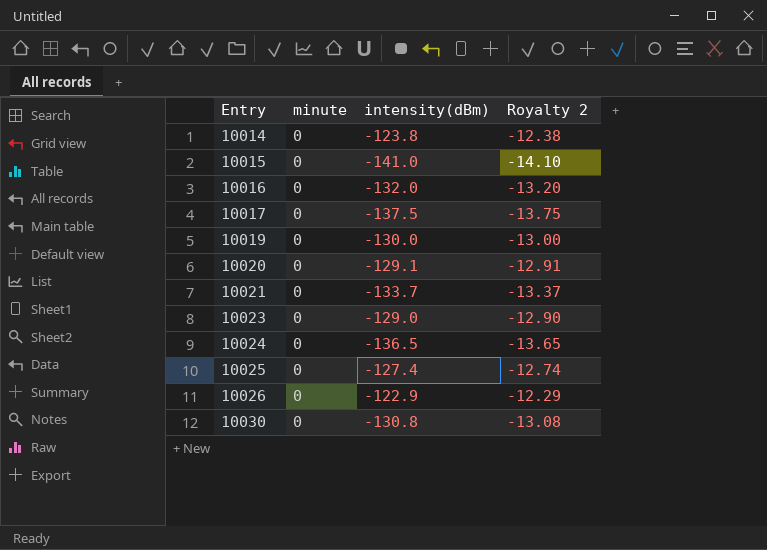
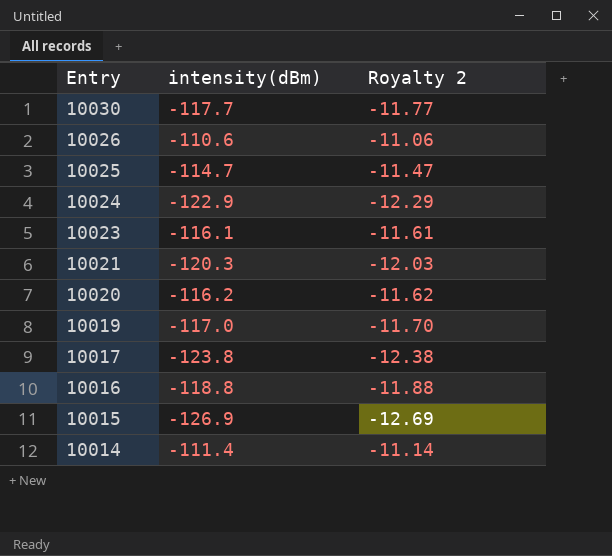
row order: Entry ascending -> Entry descending
column minute | position: 2 -> none
10030 | intensity(dBm): -130.8 -> -117.7
10030 | Royalty 2: -13.08 -> -11.77
10026 | intensity(dBm): -122.9 -> -110.6
10026 | Royalty 2: -12.29 -> -11.06
10025 | intensity(dBm): -127.4 -> -114.7
10025 | Royalty 2: -12.74 -> -11.47
10024 | intensity(dBm): -136.5 -> -122.9
10024 | Royalty 2: -13.65 -> -12.29
10023 | intensity(dBm): -129.0 -> -116.1
10023 | Royalty 2: -12.90 -> -11.61
10021 | intensity(dBm): -133.7 -> -120.3
10021 | Royalty 2: -13.37 -> -12.03
10020 | intensity(dBm): -129.1 -> -116.2
10020 | Royalty 2: -12.91 -> -11.62
10019 | intensity(dBm): -130.0 -> -117.0
10019 | Royalty 2: -13.00 -> -11.70
10017 | intensity(dBm): -137.5 -> -123.8
10017 | Royalty 2: -13.75 -> -12.38
10016 | intensity(dBm): -132.0 -> -118.8
10016 | Royalty 2: -13.20 -> -11.88
10015 | intensity(dBm): -141.0 -> -126.9
10015 | Royalty 2: -14.10 -> -12.69
10014 | intensity(dBm): -123.8 -> -111.4
10014 | Royalty 2: -12.38 -> -11.14

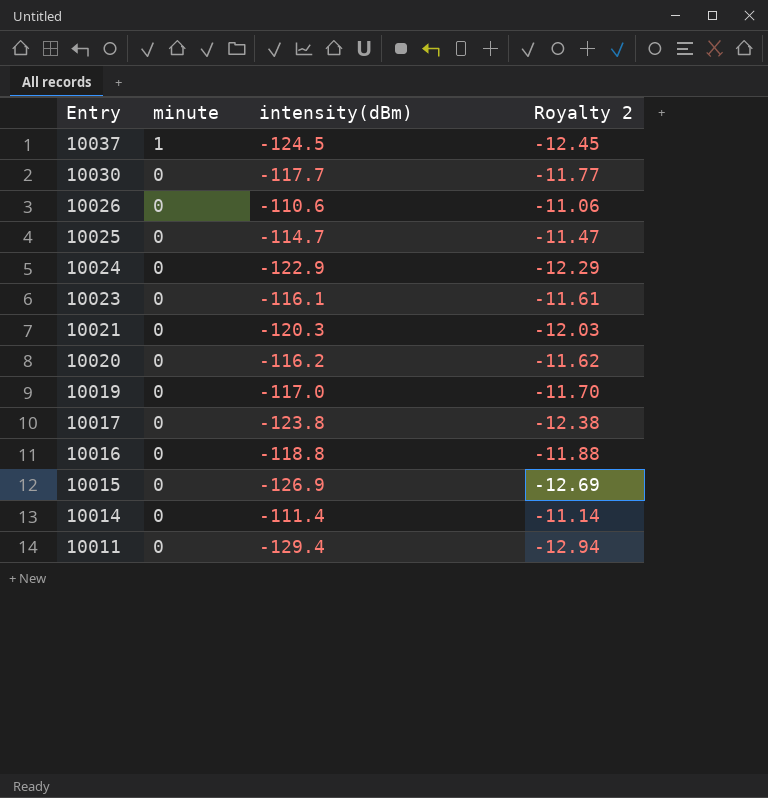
column minute | position: none -> 2
row 10037: none -> 1 | -124.5 | -12.45
row 10011: none -> 0 | -129.4 | -12.94

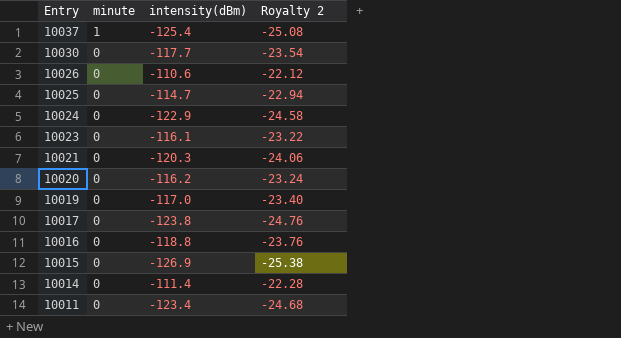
column Royalty 2 | formula: [intensity(dBm)] * 0.1 -> [intensity(dBm)] * 0.2
10037 | intensity(dBm): -124.5 -> -125.4
10011 | intensity(dBm): -129.4 -> -123.4

